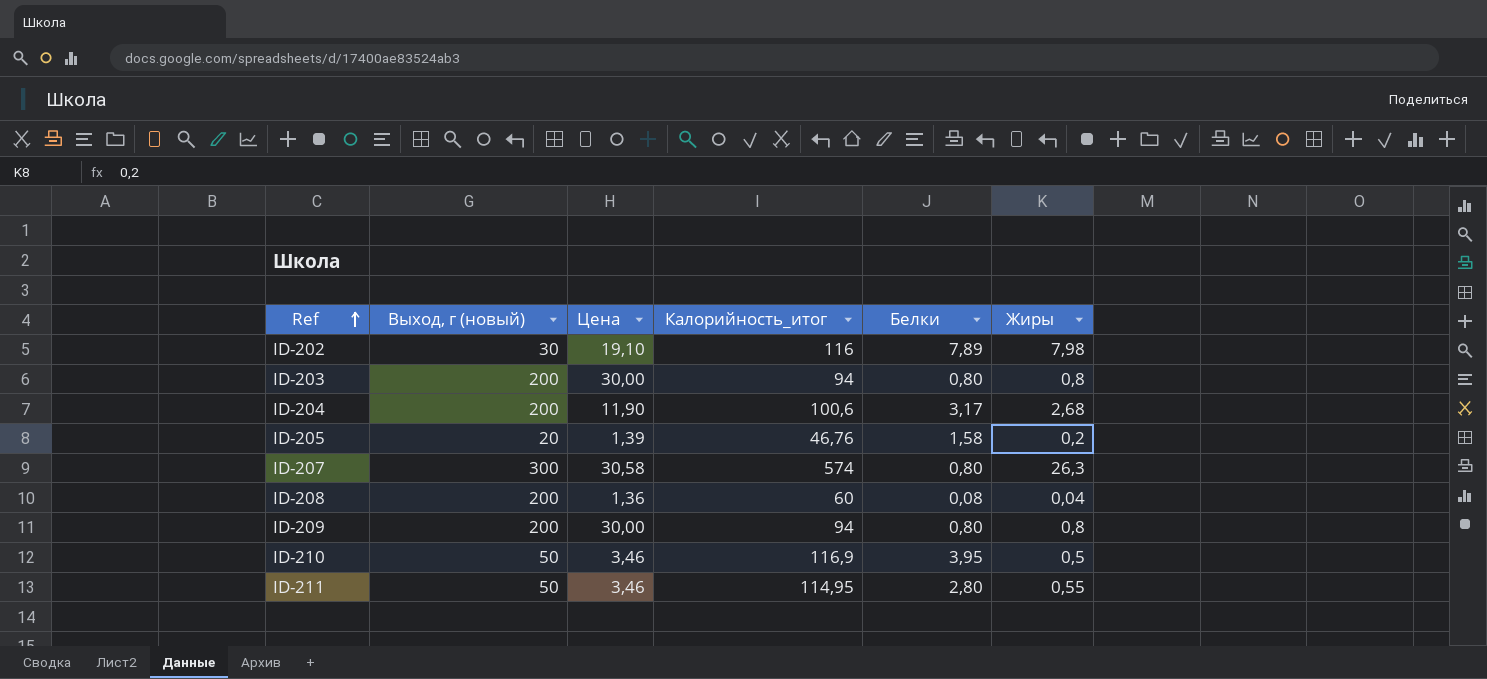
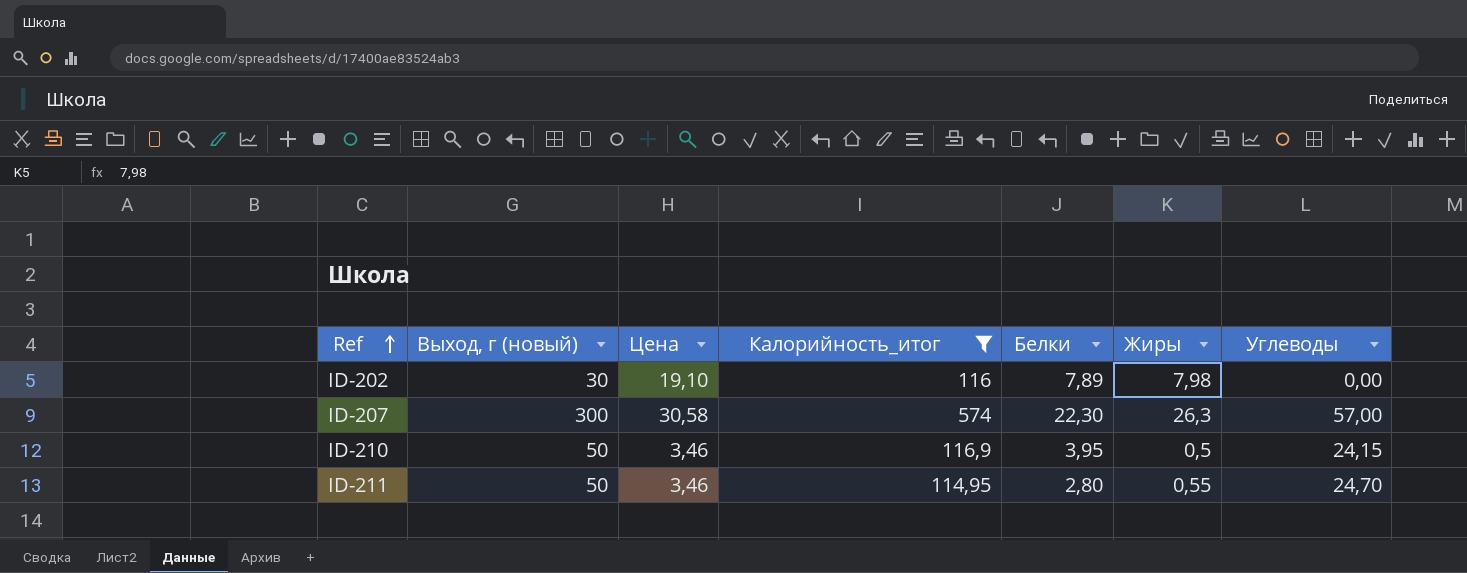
filter: none -> Калорийность_итог >= 114,95
column Углеводы | position: none -> 7
ID-207 | Белки: 0,80 -> 22,30

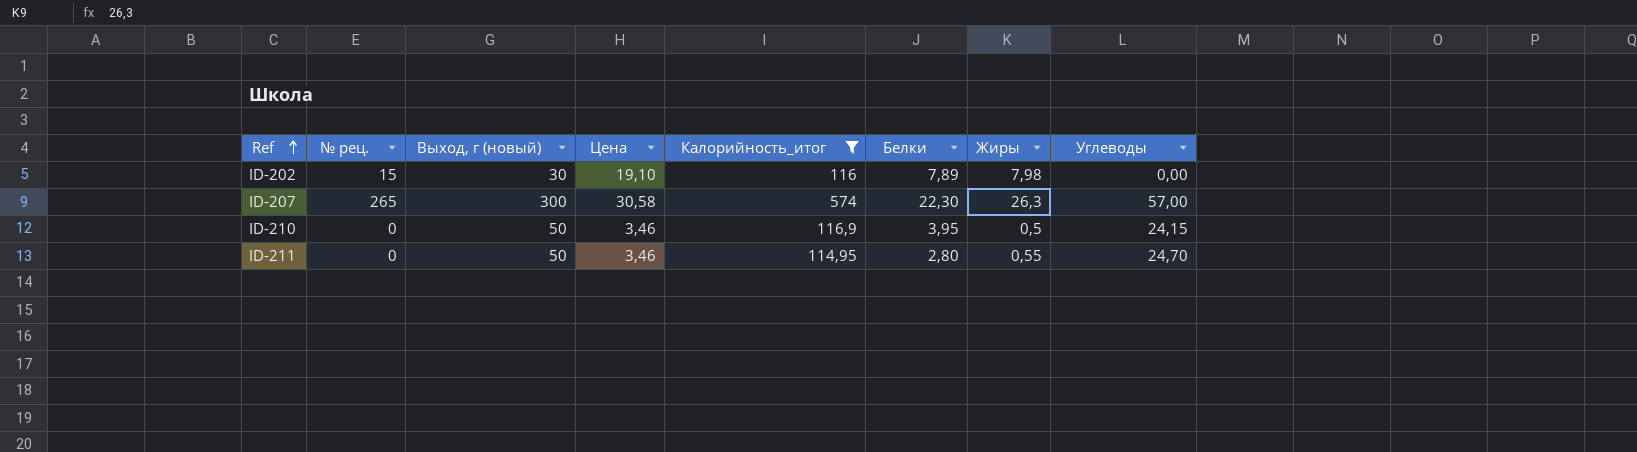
column № рец. | position: none -> 2

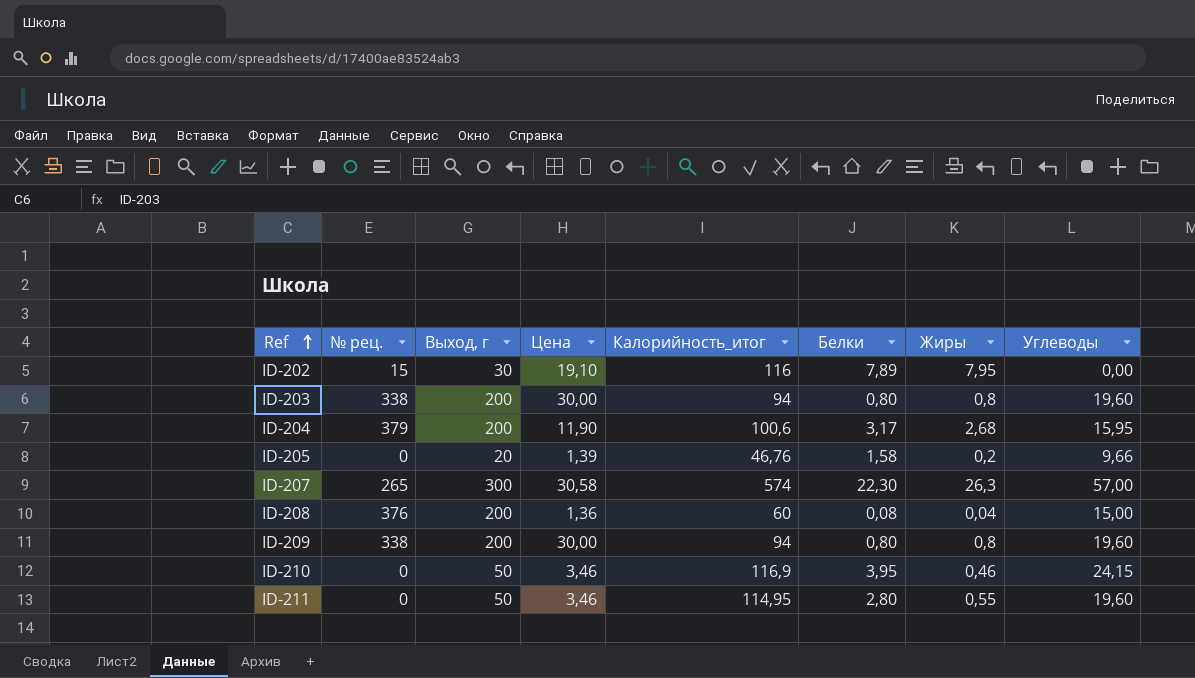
filter: Калорийность_итог >= 114,95 -> none
column name: Выход, г (новый) -> Выход, г
ID-202 | Жиры: 7,98 -> 7,95
ID-210 | Жиры: 0,5 -> 0,46
ID-211 | Углеводы: 24,70 -> 19,60

